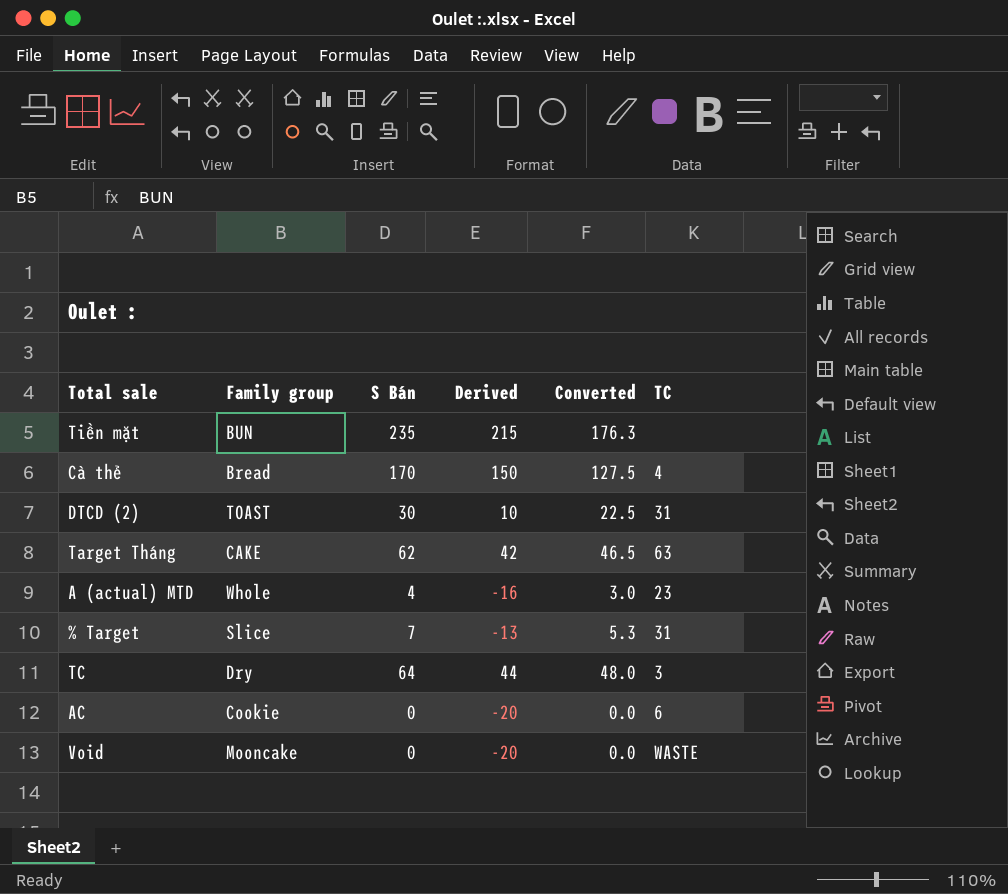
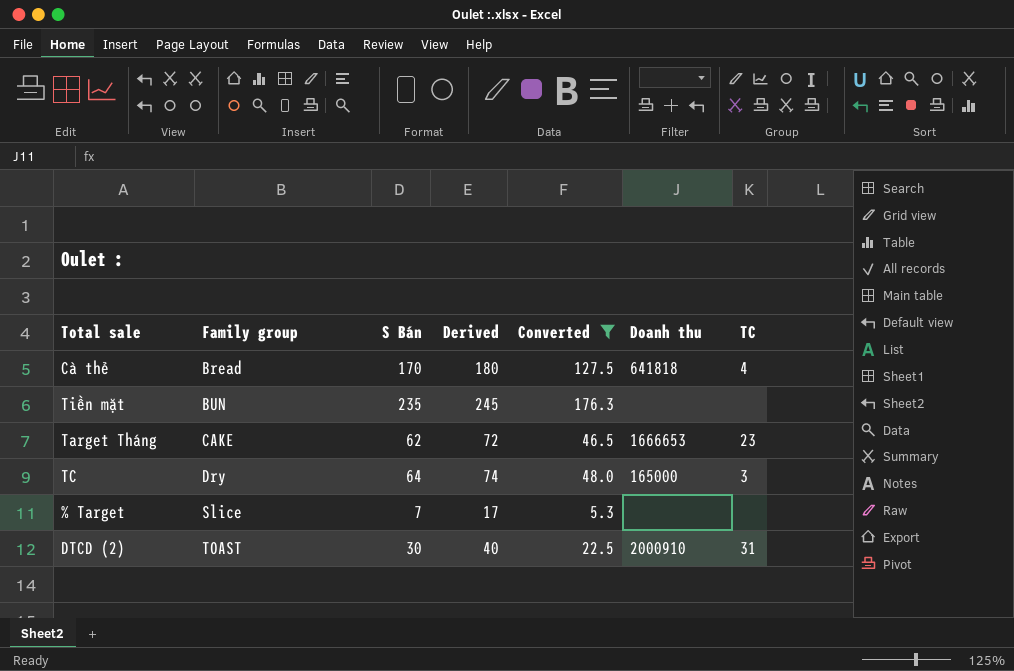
filter: none -> Converted >= 5.3
row order: none -> Family group ascending
column Derived | formula: [S Bán] - 20 -> [S Bán] + 10
column Doanh thu | position: none -> 6
Target Tháng | TC: 63 -> 23
% Target | TC: 31 -> none

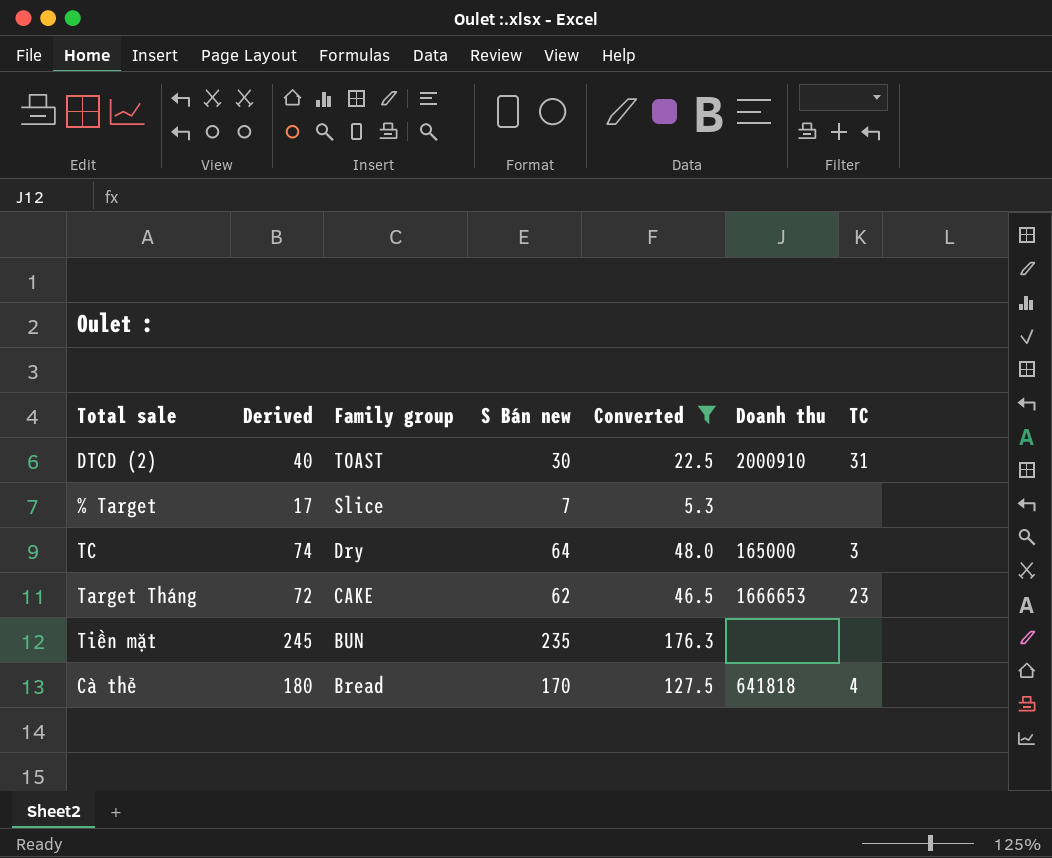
row order: Family group ascending -> Family group descending
column Derived | position: 4 -> 2
column name: S Bán -> S Bán new

